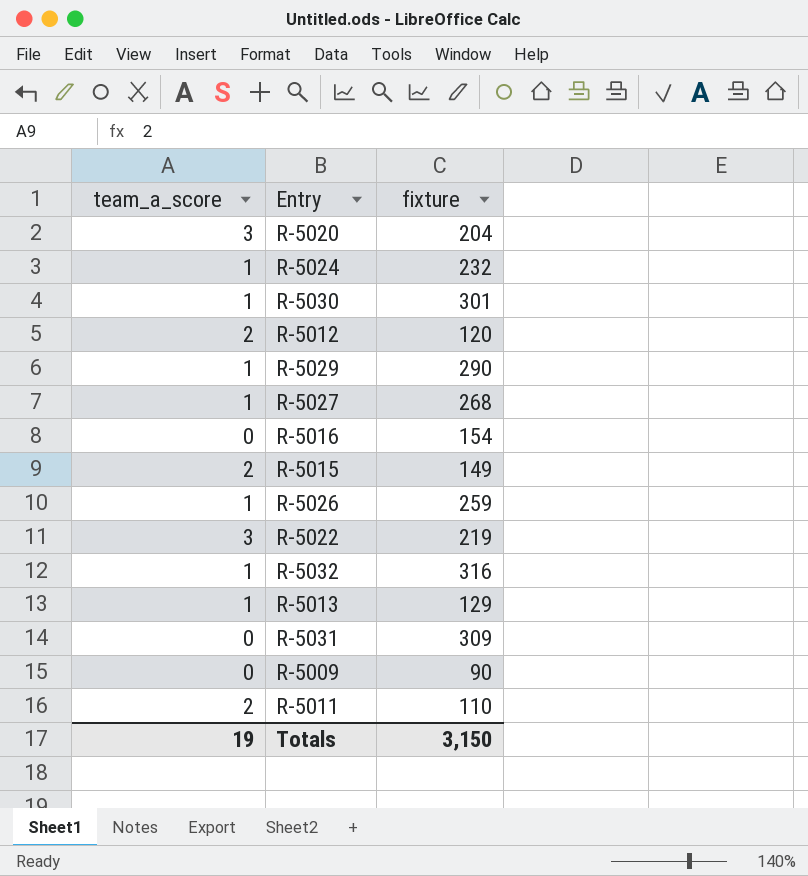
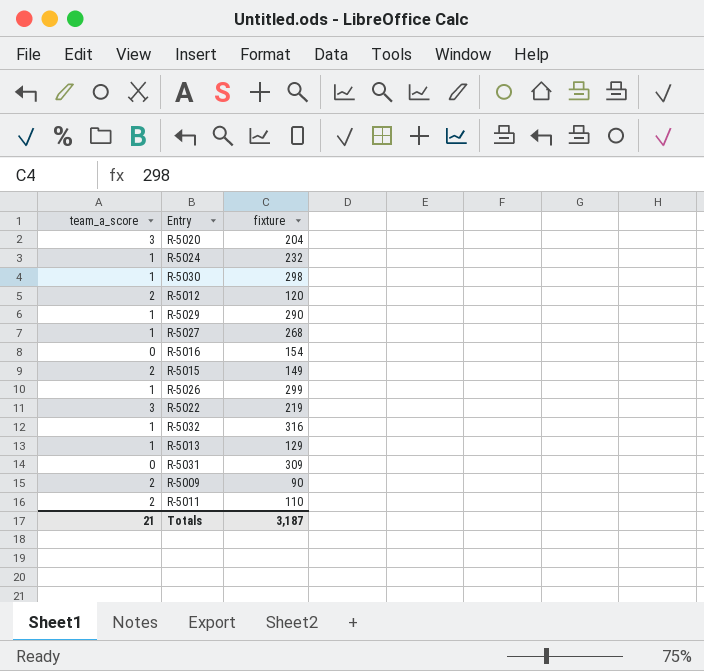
R-5030 | fixture: 301 -> 298
R-5026 | fixture: 259 -> 299
R-5009 | team_a_score: 0 -> 2
Totals | team_a_score: 19 -> 21
Totals | fixture: 3,150 -> 3,187

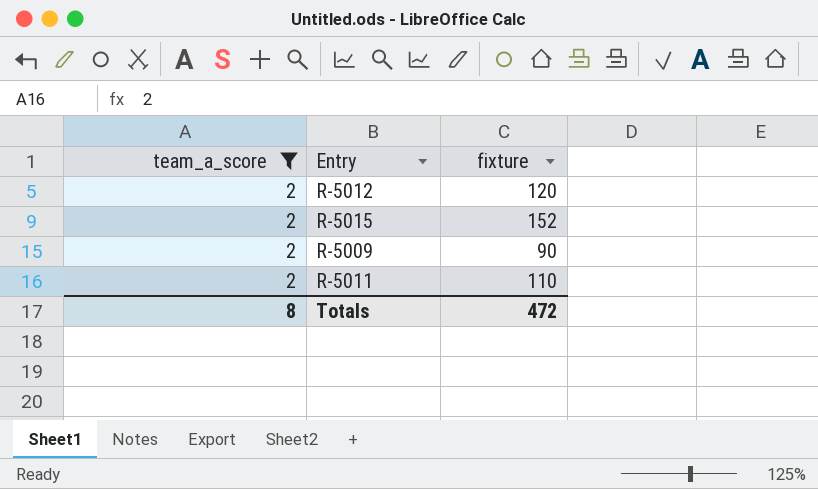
filter: none -> team_a_score = 2
R-5015 | fixture: 149 -> 152
Totals | team_a_score: 21 -> 8
Totals | fixture: 3,187 -> 472

